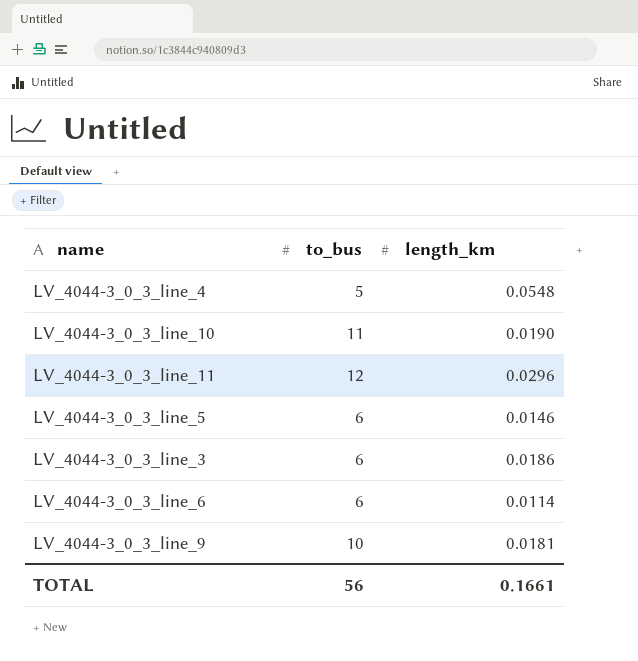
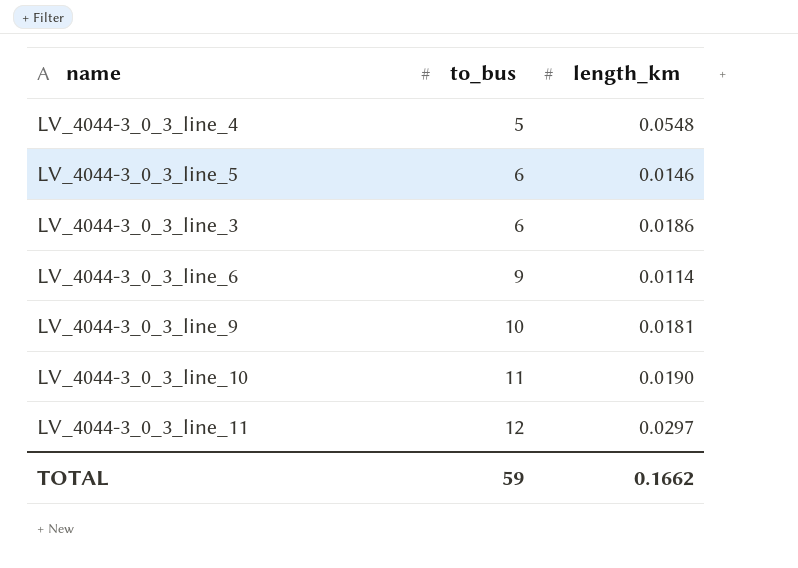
row order: none -> to_bus ascending
LV_4044-3_0_3_line_6 | to_bus: 6 -> 9
LV_4044-3_0_3_line_11 | length_km: 0.0296 -> 0.0297
TOTAL | to_bus: 56 -> 59
TOTAL | length_km: 0.1661 -> 0.1662

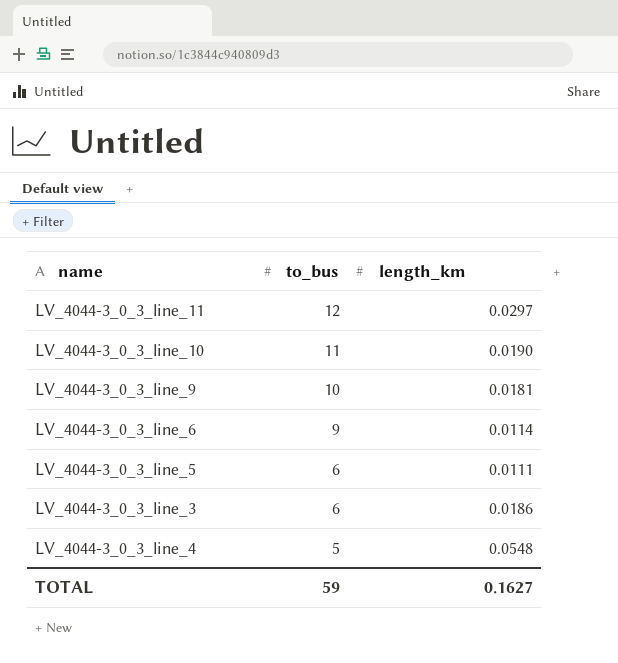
row order: to_bus ascending -> to_bus descending
LV_4044-3_0_3_line_5 | length_km: 0.0146 -> 0.0111
TOTAL | length_km: 0.1662 -> 0.1627

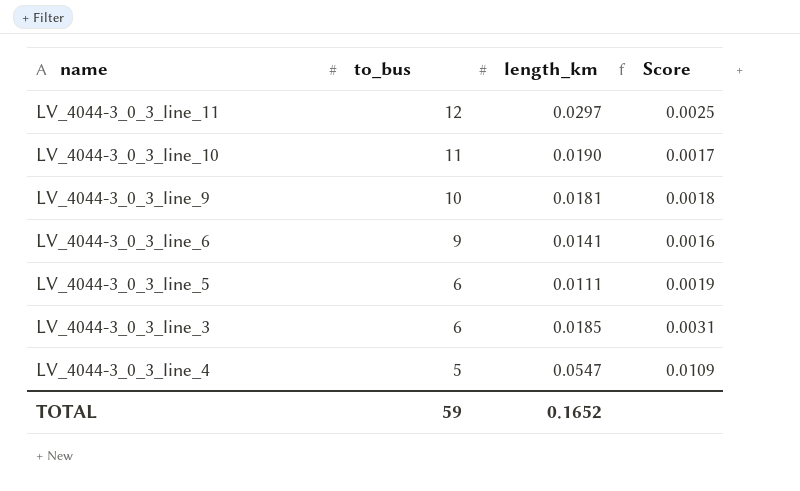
column Score | formula: none -> [length_km] / [to_bus]
LV_4044-3_0_3_line_6 | length_km: 0.0114 -> 0.0141
LV_4044-3_0_3_line_3 | length_km: 0.0186 -> 0.0185
LV_4044-3_0_3_line_4 | length_km: 0.0548 -> 0.0547
TOTAL | length_km: 0.1627 -> 0.1652

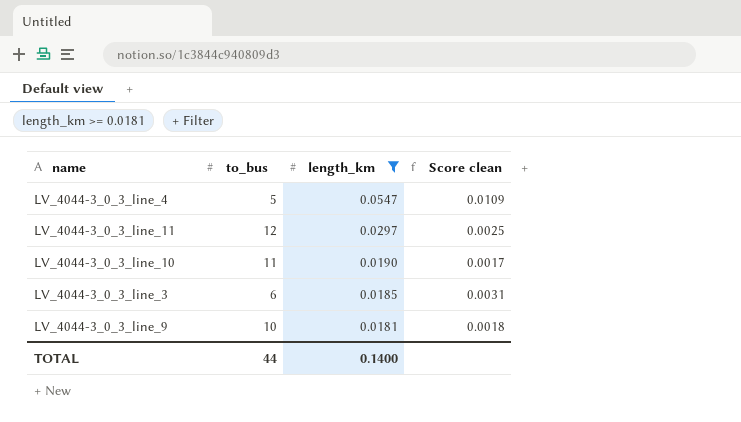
filter: none -> length_km >= 0.0181
row order: to_bus descending -> length_km descending
column name: Score -> Score clean
TOTAL | to_bus: 59 -> 44
TOTAL | length_km: 0.1652 -> 0.1400

